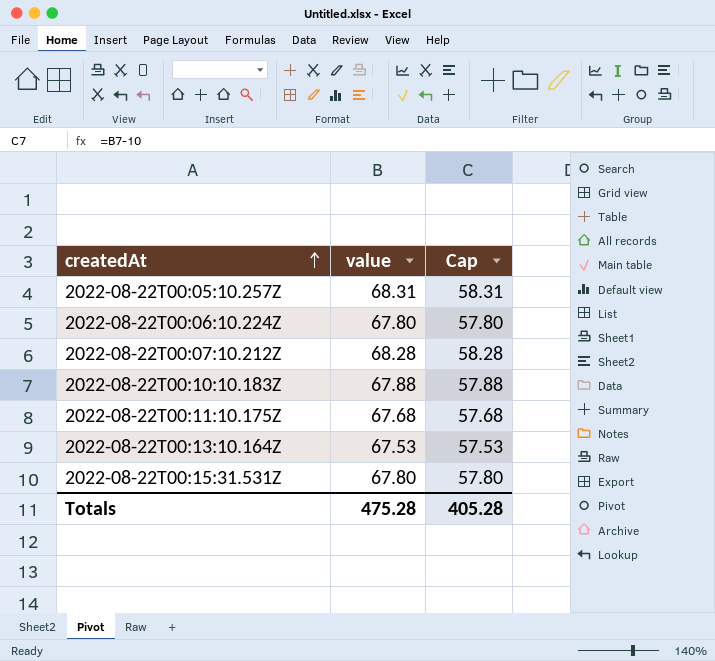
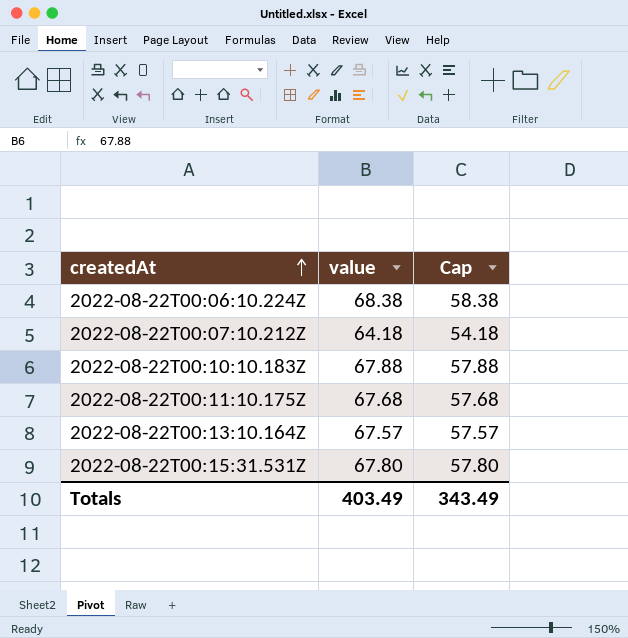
row 2022-08-22T00:05:10.257Z: 68.31 | 58.31 -> none
2022-08-22T00:06:10.224Z | value: 67.80 -> 68.38
2022-08-22T00:06:10.224Z | Cap: 57.80 -> 58.38
2022-08-22T00:07:10.212Z | value: 68.28 -> 64.18
2022-08-22T00:07:10.212Z | Cap: 58.28 -> 54.18
2022-08-22T00:13:10.164Z | value: 67.53 -> 67.57
2022-08-22T00:13:10.164Z | Cap: 57.53 -> 57.57
Totals | value: 475.28 -> 403.49
Totals | Cap: 405.28 -> 343.49

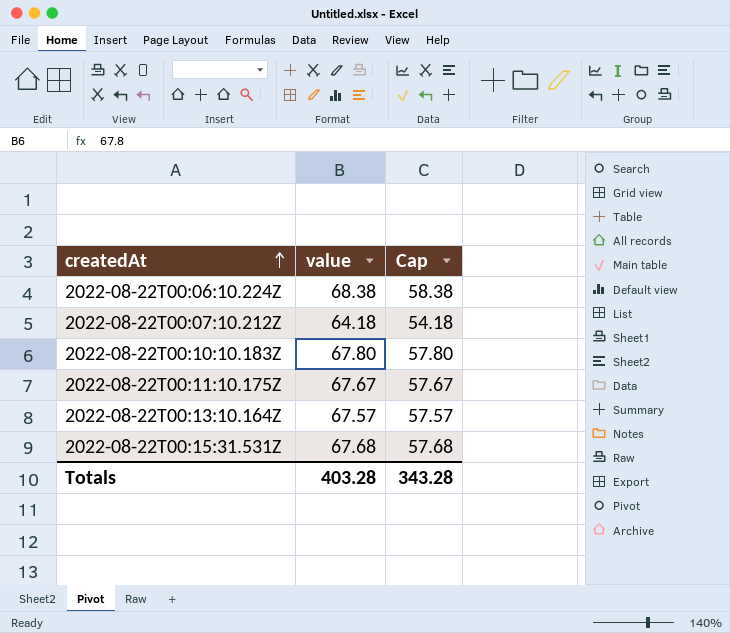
2022-08-22T00:10:10.183Z | value: 67.88 -> 67.80
2022-08-22T00:10:10.183Z | Cap: 57.88 -> 57.80
2022-08-22T00:11:10.175Z | value: 67.68 -> 67.67
2022-08-22T00:11:10.175Z | Cap: 57.68 -> 57.67
2022-08-22T00:15:31.531Z | value: 67.80 -> 67.68
2022-08-22T00:15:31.531Z | Cap: 57.80 -> 57.68
Totals | value: 403.49 -> 403.28
Totals | Cap: 343.49 -> 343.28

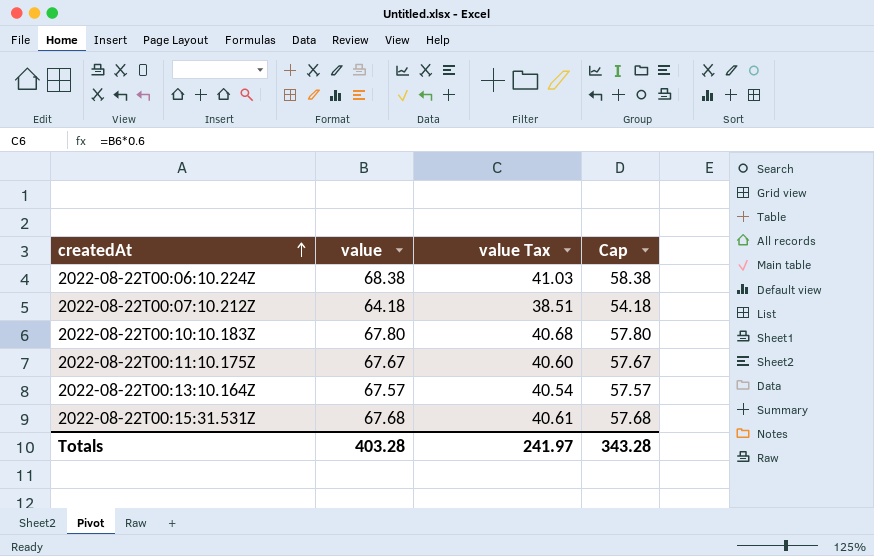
column value Tax | formula: none -> [value] * 0.6

